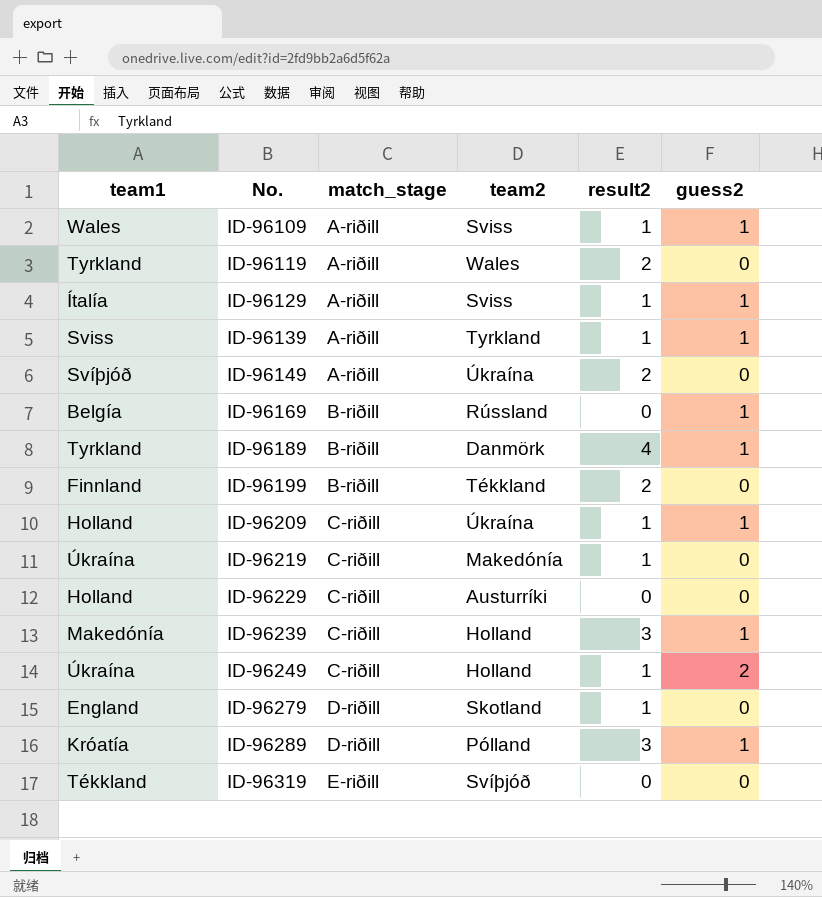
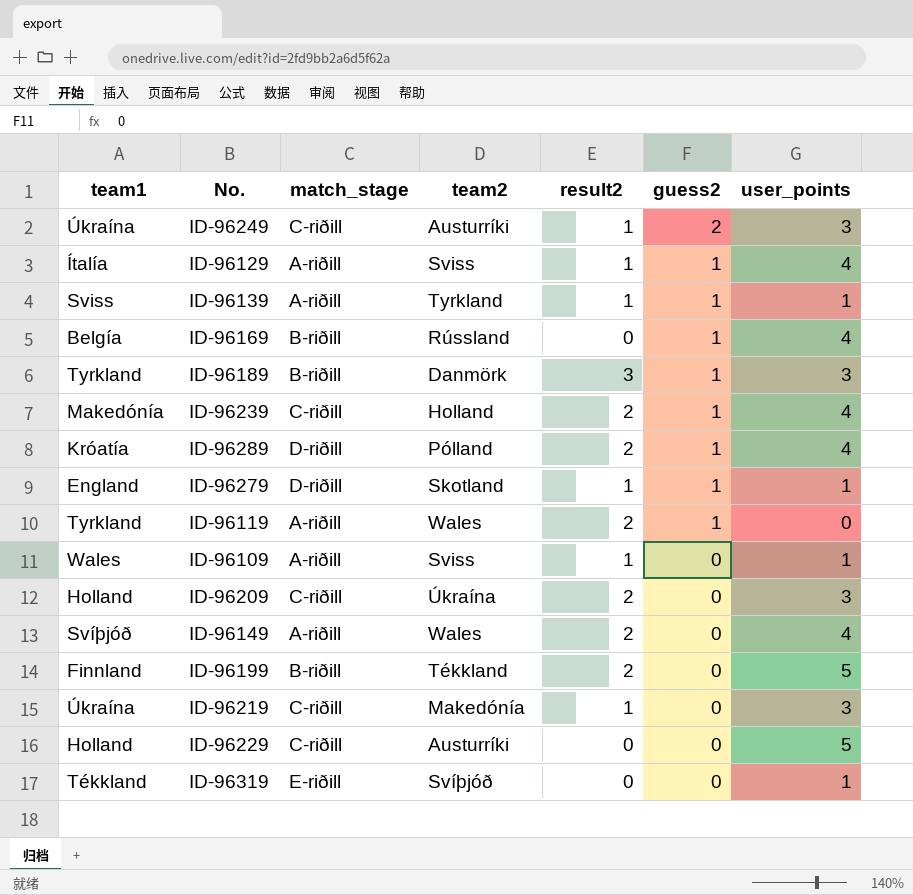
row order: No. ascending -> guess2 descending
column user_points | position: none -> 7
ID-96249 | team2: Holland -> Austurríki
ID-96189 | result2: 4 -> 3
ID-96239 | result2: 3 -> 2
ID-96289 | result2: 3 -> 2
ID-96279 | guess2: 0 -> 1
ID-96119 | guess2: 0 -> 1
ID-96109 | guess2: 1 -> 0
ID-96209 | result2: 1 -> 2
ID-96209 | guess2: 1 -> 0
ID-96149 | team2: Úkraína -> Wales

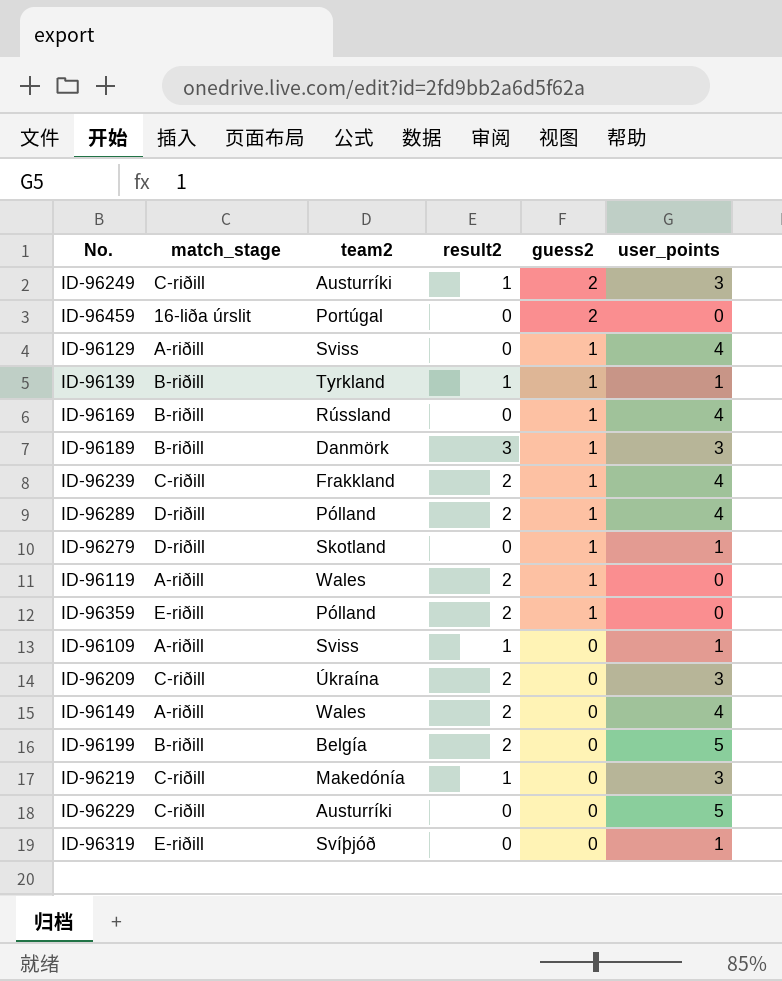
column team1 | position: 1 -> none
row ID-96459: none -> 16-liða úrslit | Portúgal | 0 | 2 | 0
ID-96129 | result2: 1 -> 0
ID-96139 | match_stage: A-riðill -> B-riðill
ID-96239 | team2: Holland -> Frakkland
ID-96279 | result2: 1 -> 0
row ID-96359: none -> E-riðill | Pólland | 2 | 1 | 0
ID-96199 | team2: Tékkland -> Belgía

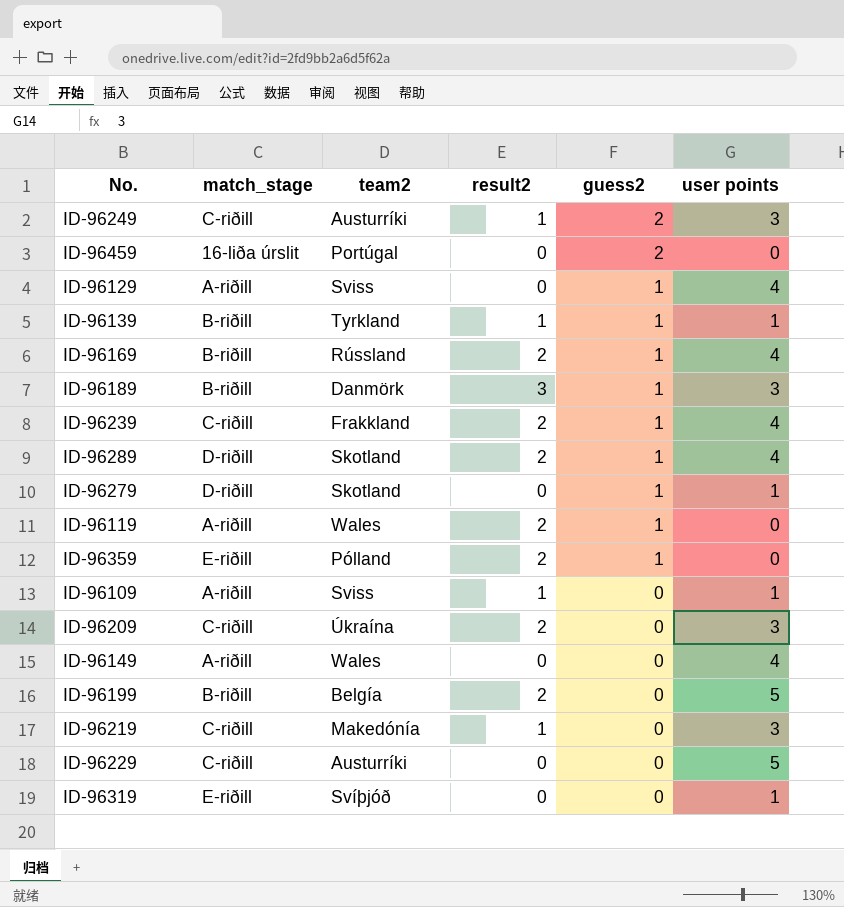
column name: user_points -> user points
ID-96169 | result2: 0 -> 2
ID-96289 | team2: Pólland -> Skotland
ID-96149 | result2: 2 -> 0

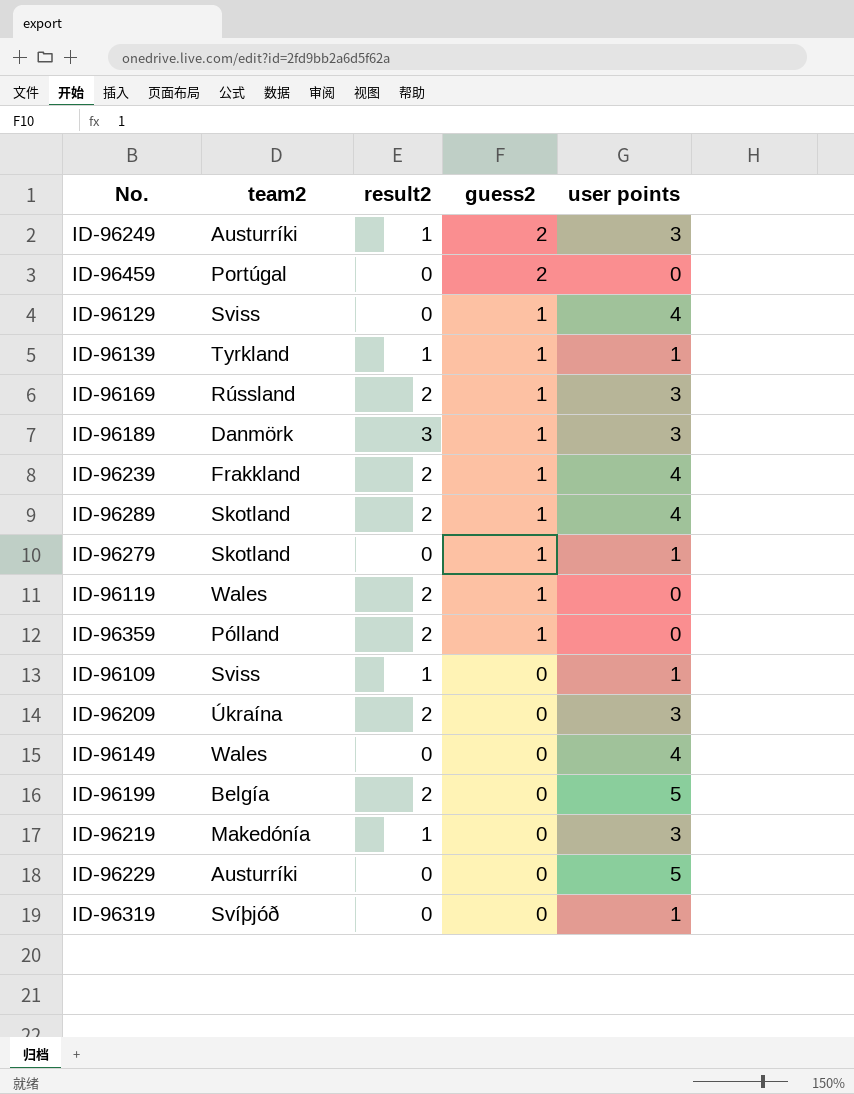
column match_stage | position: 2 -> none
ID-96169 | user points: 4 -> 3

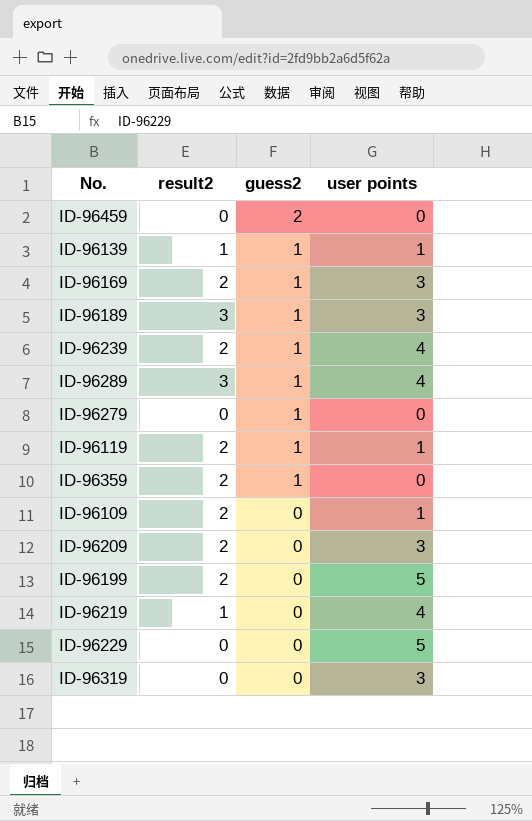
column team2 | position: 2 -> none
row ID-96249: Austurríki | 1 | 2 | 3 -> none
row ID-96129: Sviss | 0 | 1 | 4 -> none
row ID-96149: Wales | 0 | 0 | 4 -> none
ID-96289 | result2: 2 -> 3
ID-96279 | user points: 1 -> 0
ID-96119 | user points: 0 -> 1
ID-96109 | result2: 1 -> 2
ID-96219 | user points: 3 -> 4
ID-96319 | user points: 1 -> 3

